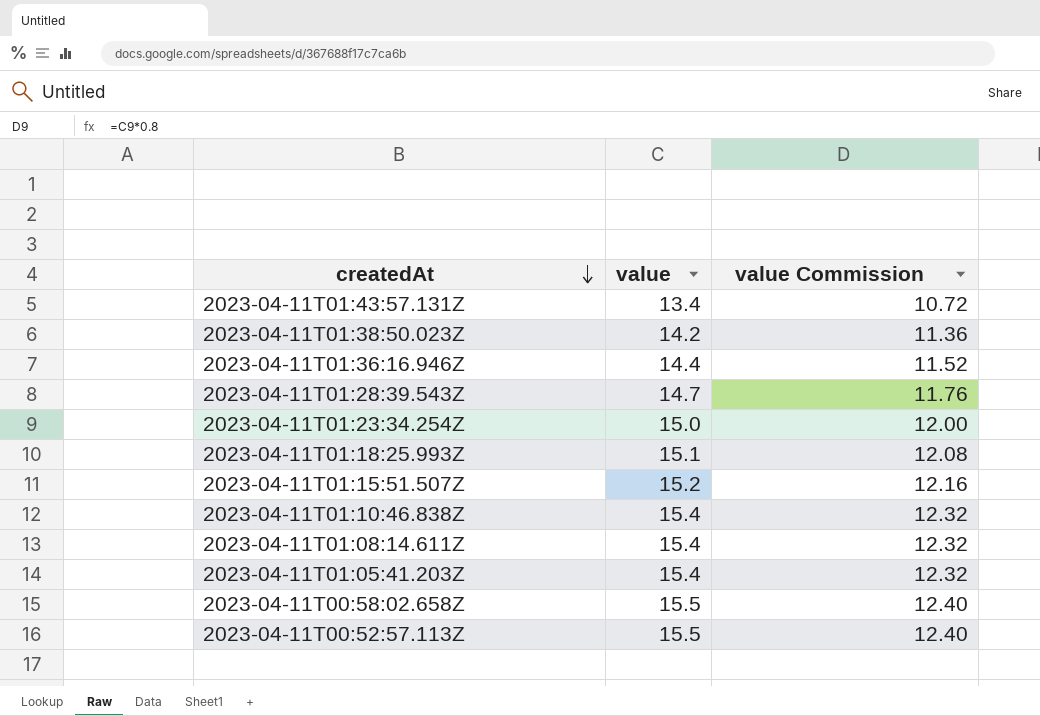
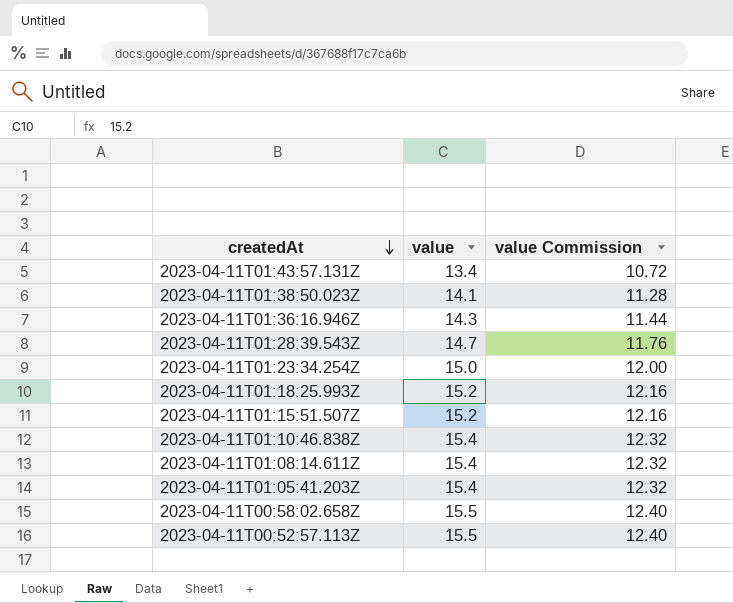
2023-04-11T01:38:50.023Z | value: 14.2 -> 14.1
2023-04-11T01:38:50.023Z | value Commission: 11.36 -> 11.28
2023-04-11T01:36:16.946Z | value: 14.4 -> 14.3
2023-04-11T01:36:16.946Z | value Commission: 11.52 -> 11.44
2023-04-11T01:18:25.993Z | value: 15.1 -> 15.2
2023-04-11T01:18:25.993Z | value Commission: 12.08 -> 12.16

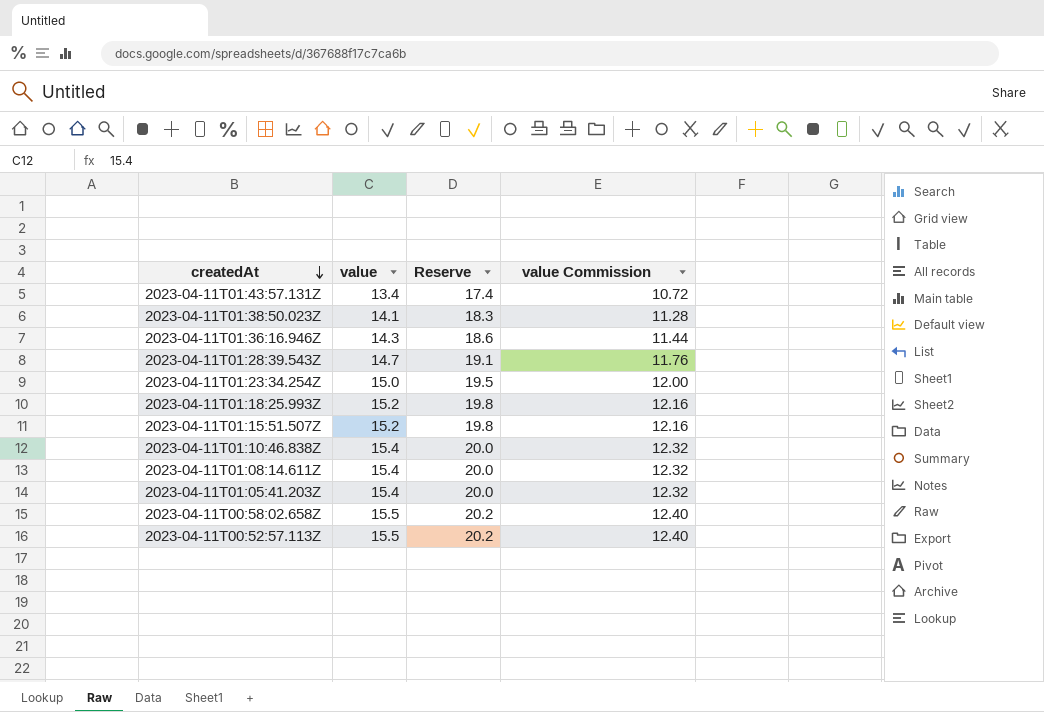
column Reserve | formula: none -> [value] * 1.3

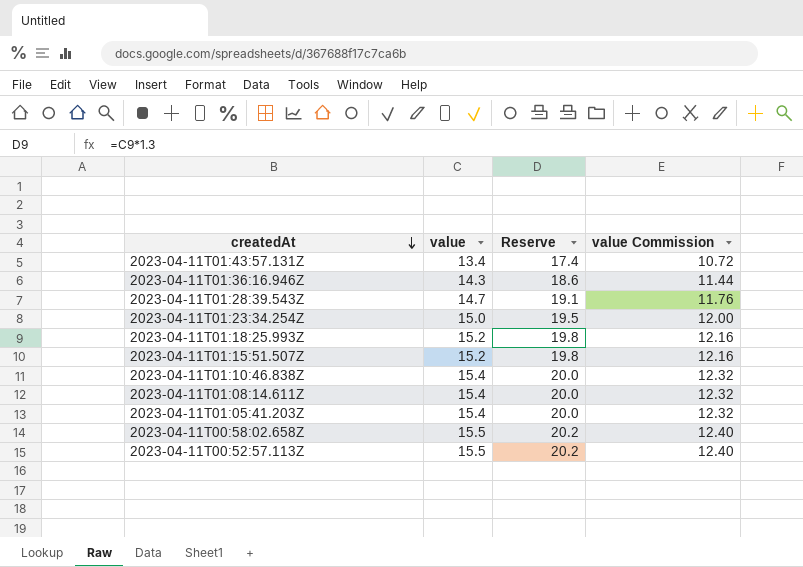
row 2023-04-11T01:38:50.023Z: 14.1 | 18.3 | 11.28 -> none

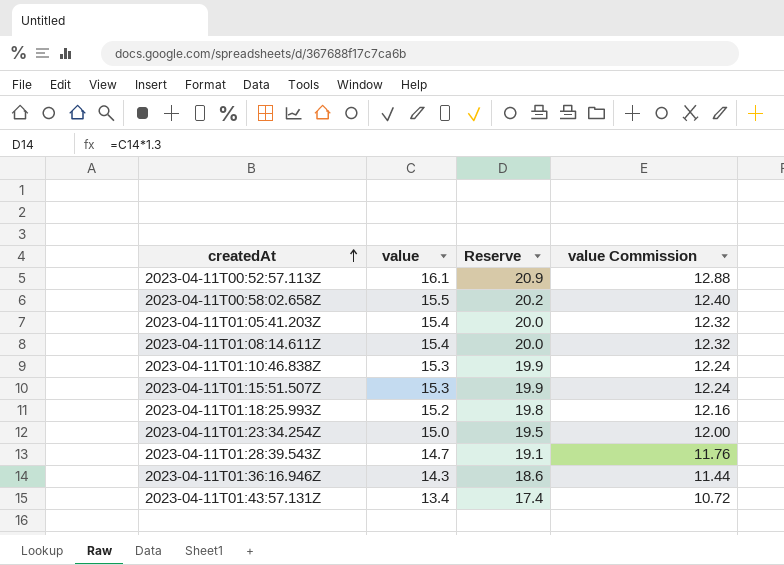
row order: createdAt descending -> createdAt ascending
2023-04-11T00:52:57.113Z | value: 15.5 -> 16.1
2023-04-11T00:52:57.113Z | Reserve: 20.2 -> 20.9
2023-04-11T00:52:57.113Z | value Commission: 12.40 -> 12.88
2023-04-11T01:10:46.838Z | value: 15.4 -> 15.3
2023-04-11T01:10:46.838Z | Reserve: 20.0 -> 19.9
2023-04-11T01:10:46.838Z | value Commission: 12.32 -> 12.24
2023-04-11T01:15:51.507Z | value: 15.2 -> 15.3
2023-04-11T01:15:51.507Z | Reserve: 19.8 -> 19.9
2023-04-11T01:15:51.507Z | value Commission: 12.16 -> 12.24

